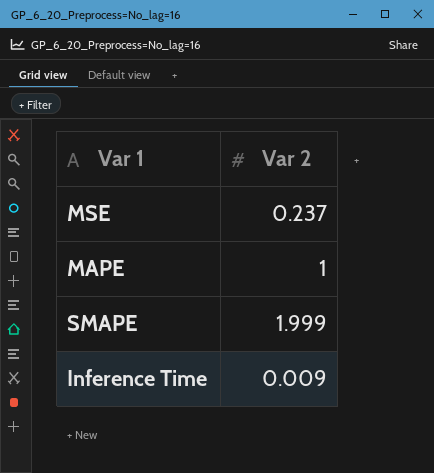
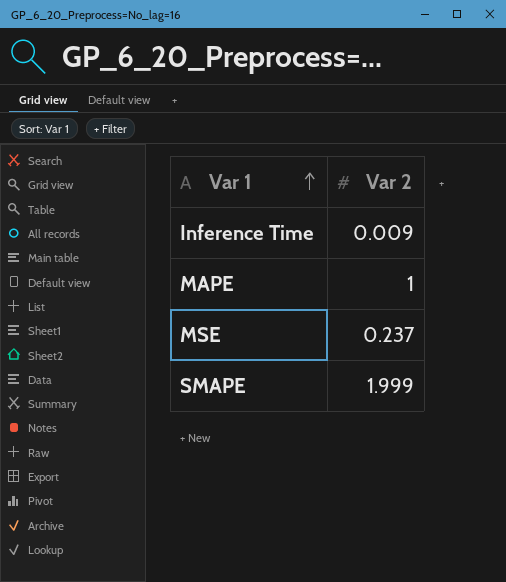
row order: none -> Var 1 ascending

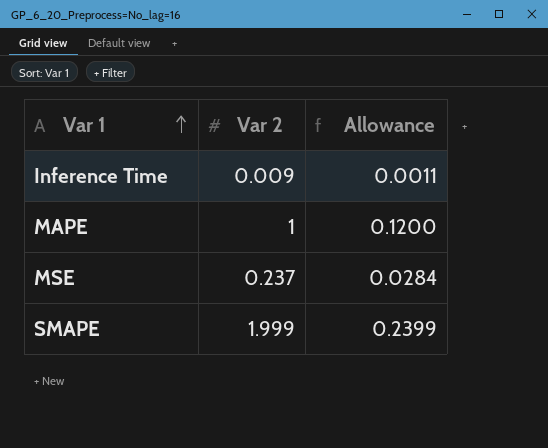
column Allowance | formula: none -> [Var 2] * 0.12

